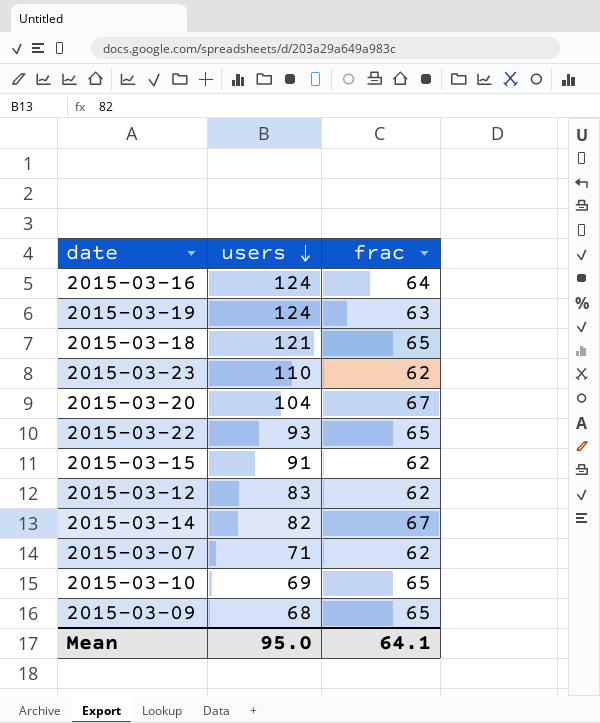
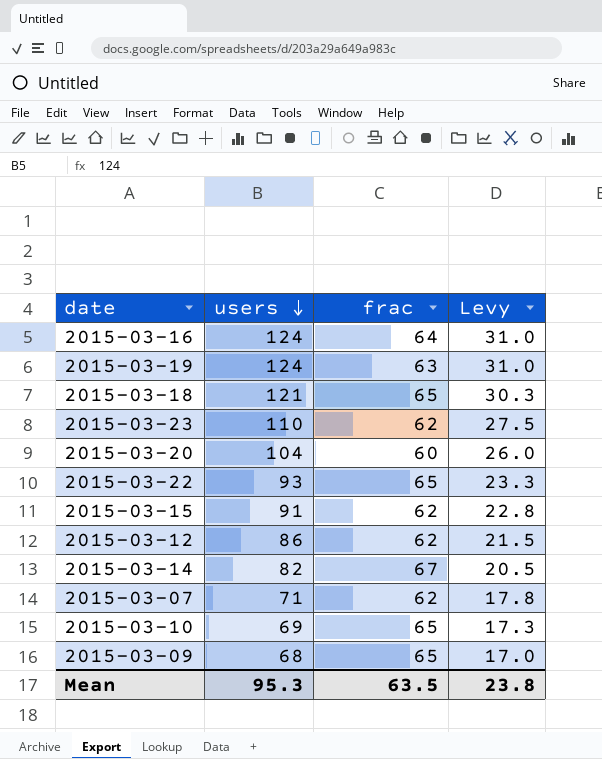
column Levy | formula: none -> [users] * 0.25
2015-03-20 | frac: 67 -> 60
2015-03-12 | users: 83 -> 86
Mean | users: 95.0 -> 95.3
Mean | frac: 64.1 -> 63.5

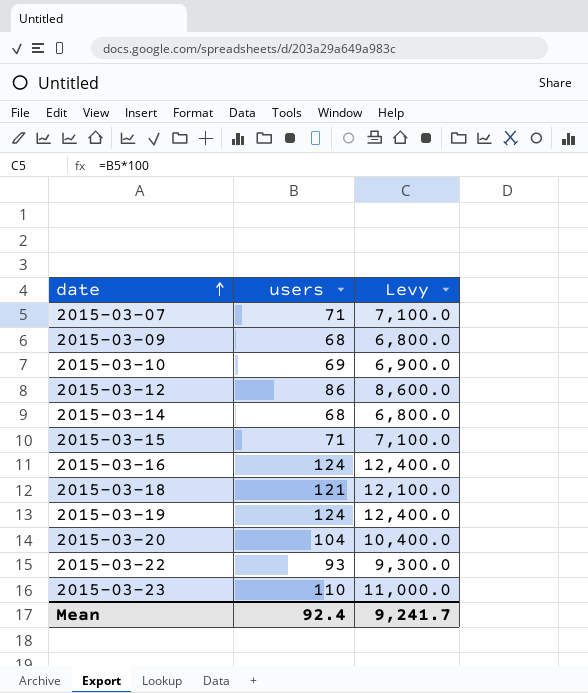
row order: users descending -> date ascending
column frac | position: 3 -> none
column Levy | formula: [users] * 0.25 -> [users] * 100
2015-03-14 | users: 82 -> 68
2015-03-15 | users: 91 -> 71
Mean | users: 95.3 -> 92.4
Mean | Levy: 23.8 -> 9,241.7

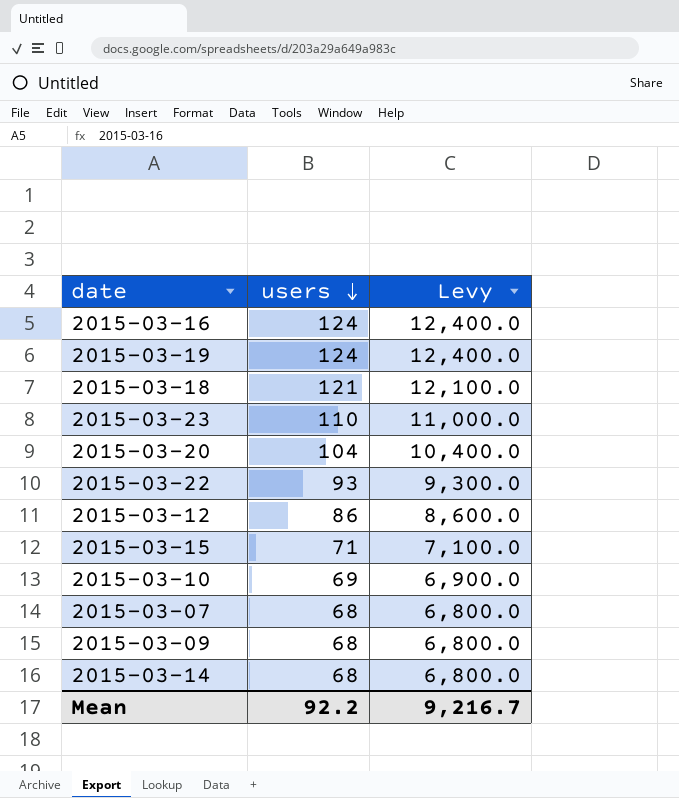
row order: date ascending -> users descending
2015-03-07 | users: 71 -> 68
2015-03-07 | Levy: 7,100.0 -> 6,800.0
Mean | users: 92.4 -> 92.2
Mean | Levy: 9,241.7 -> 9,216.7

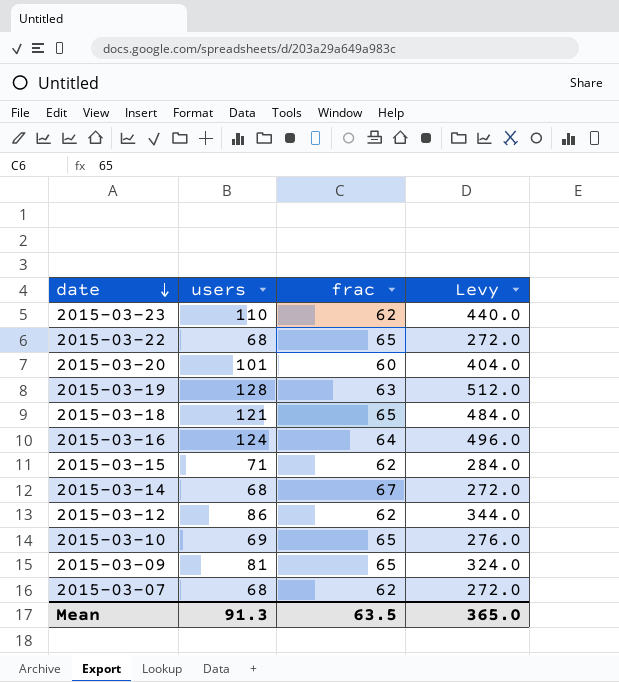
row order: users descending -> date descending
column frac | position: none -> 3
column Levy | formula: [users] * 100 -> [users] * 4
2015-03-22 | users: 93 -> 68
2015-03-20 | users: 104 -> 101
2015-03-19 | users: 124 -> 128
2015-03-09 | users: 68 -> 81
Mean | users: 92.2 -> 91.3
Mean | Levy: 9,216.7 -> 365.0

